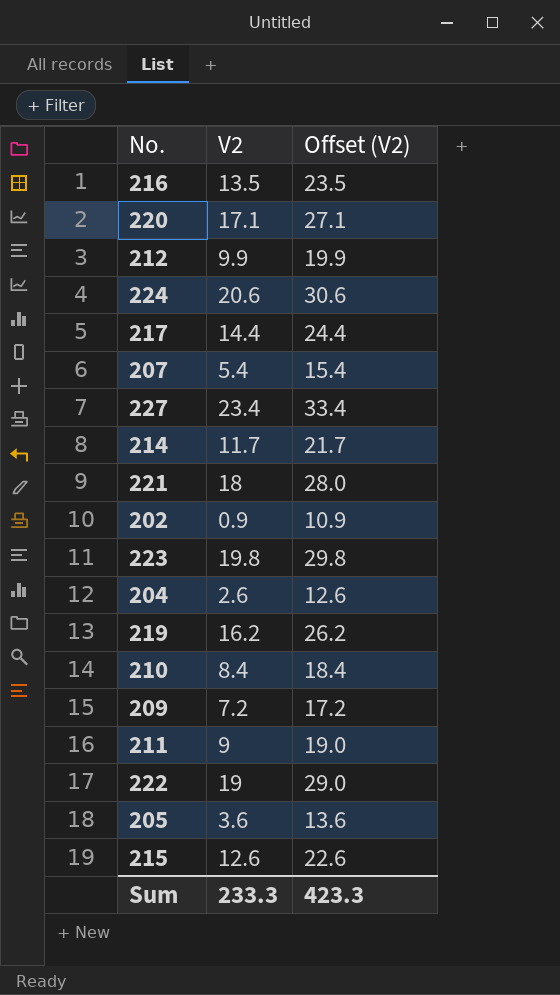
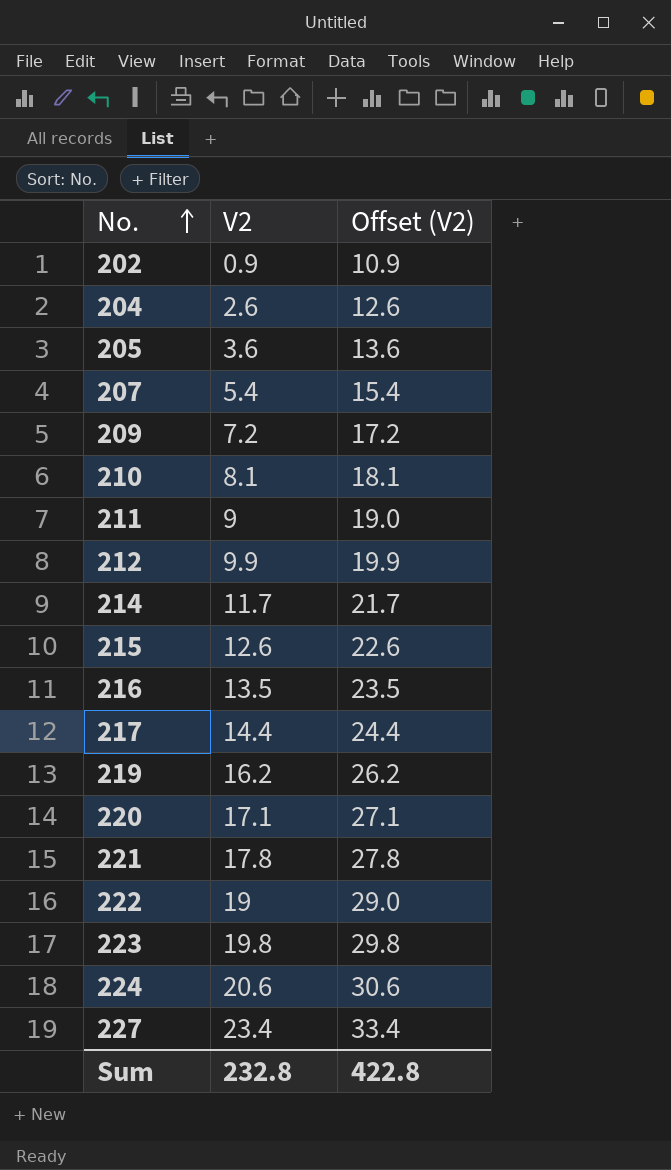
row order: none -> No. ascending
210 | V2: 8.4 -> 8.1
210 | Offset (V2): 18.4 -> 18.1
221 | V2: 18 -> 17.8
221 | Offset (V2): 28.0 -> 27.8
Sum | V2: 233.3 -> 232.8
Sum | Offset (V2): 423.3 -> 422.8

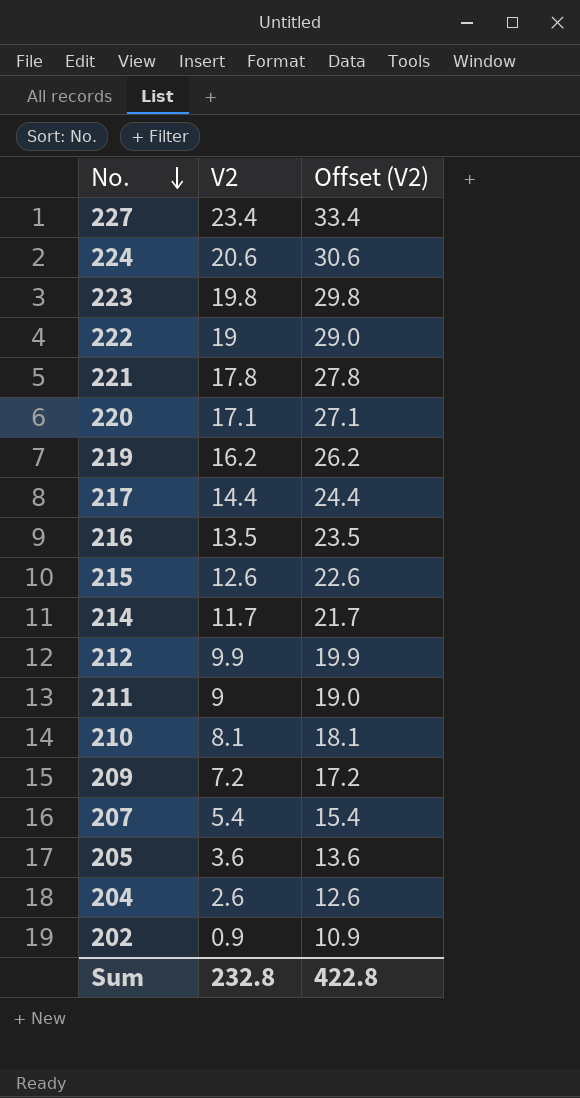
row order: No. ascending -> No. descending

